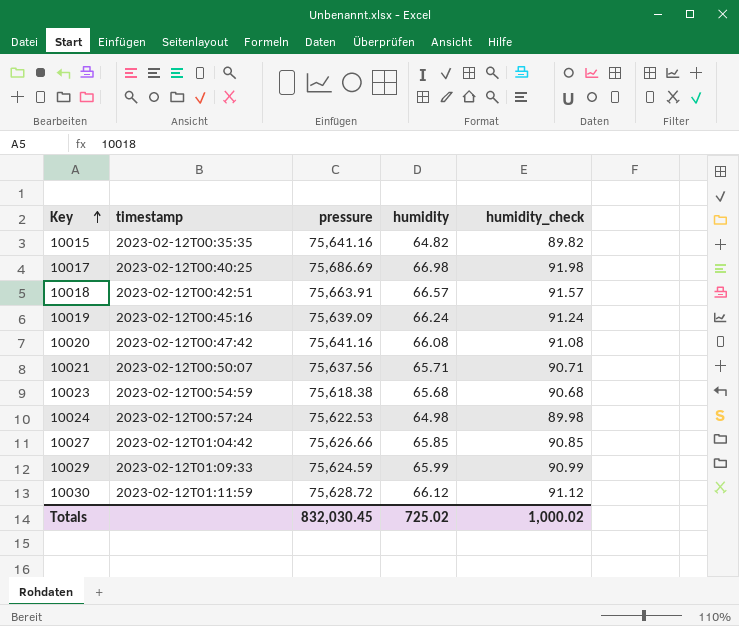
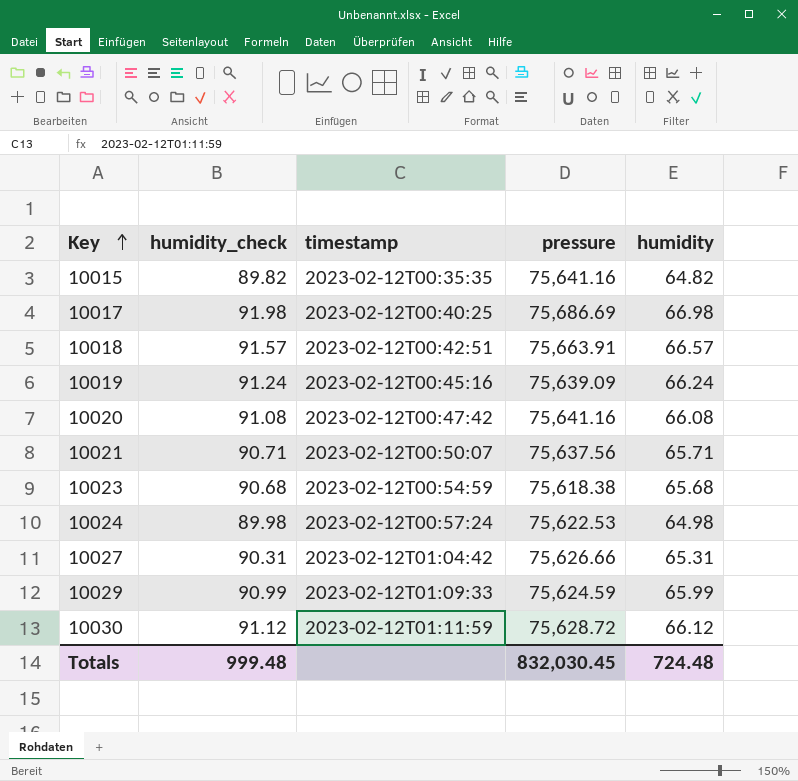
column humidity_check | position: 5 -> 2
10027 | humidity_check: 90.85 -> 90.31
10027 | humidity: 65.85 -> 65.31
Totals | humidity_check: 1,000.02 -> 999.48
Totals | humidity: 725.02 -> 724.48

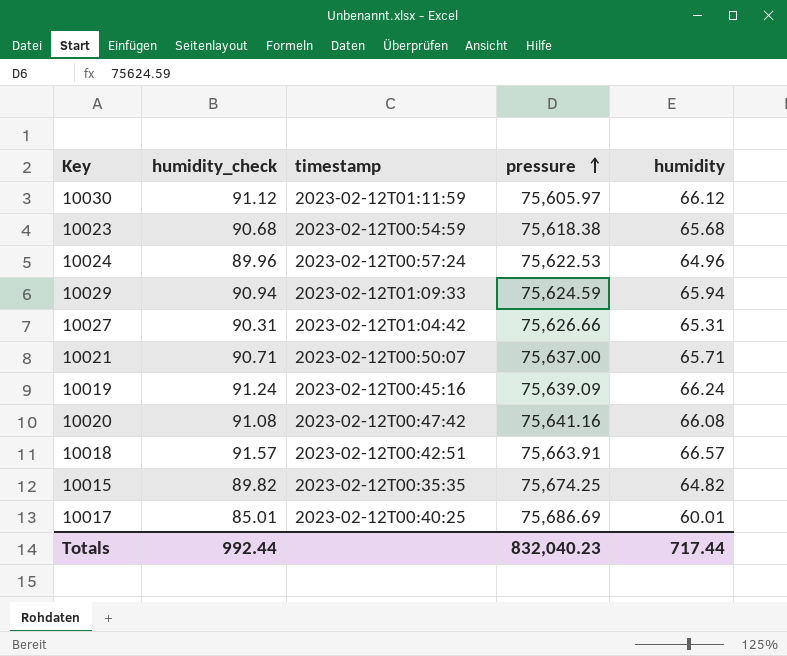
row order: Key ascending -> pressure ascending
10030 | pressure: 75,628.72 -> 75,605.97
10024 | humidity_check: 89.98 -> 89.96
10024 | humidity: 64.98 -> 64.96
10029 | humidity_check: 90.99 -> 90.94
10029 | humidity: 65.99 -> 65.94
10021 | pressure: 75,637.56 -> 75,637.00
10015 | pressure: 75,641.16 -> 75,674.25
10017 | humidity_check: 91.98 -> 85.01
10017 | humidity: 66.98 -> 60.01
Totals | humidity_check: 999.48 -> 992.44
Totals | pressure: 832,030.45 -> 832,040.23
Totals | humidity: 724.48 -> 717.44

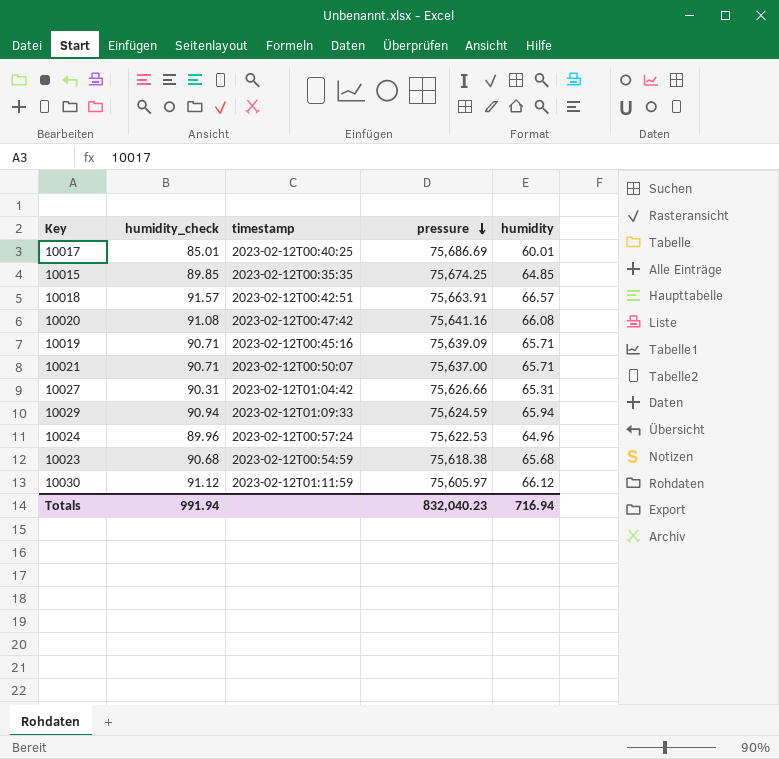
row order: pressure ascending -> pressure descending
10015 | humidity_check: 89.82 -> 89.85
10015 | humidity: 64.82 -> 64.85
10019 | humidity_check: 91.24 -> 90.71
10019 | humidity: 66.24 -> 65.71
Totals | humidity_check: 992.44 -> 991.94
Totals | humidity: 717.44 -> 716.94

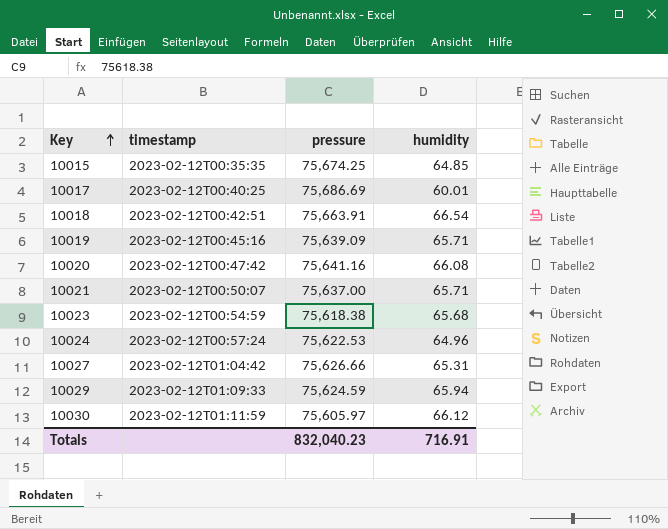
row order: pressure descending -> Key ascending
column humidity_check | formula: [humidity] + 25 -> none
10018 | humidity: 66.57 -> 66.54
Totals | humidity: 716.94 -> 716.91

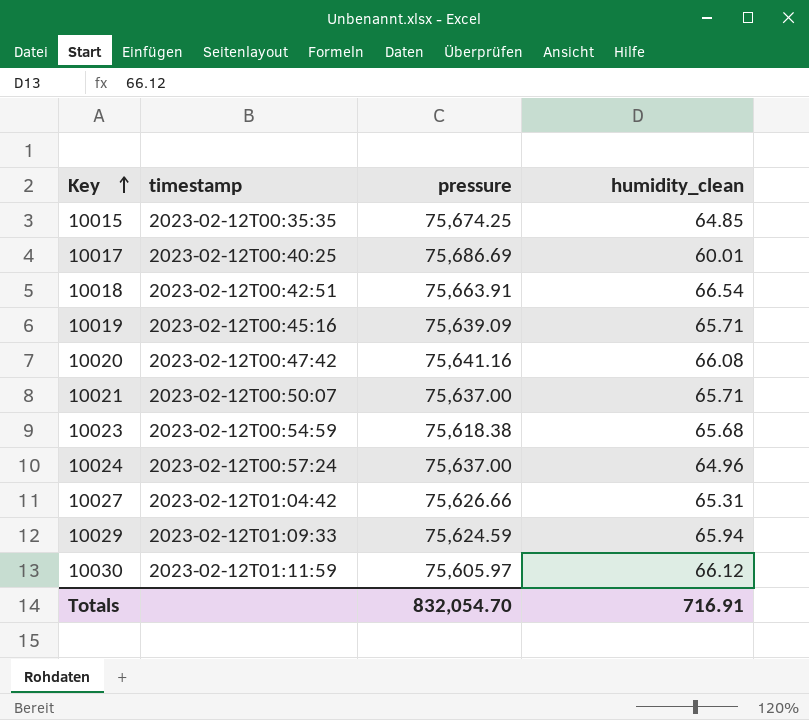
column name: humidity -> humidity_clean
10024 | pressure: 75,622.53 -> 75,637.00
Totals | pressure: 832,040.23 -> 832,054.70

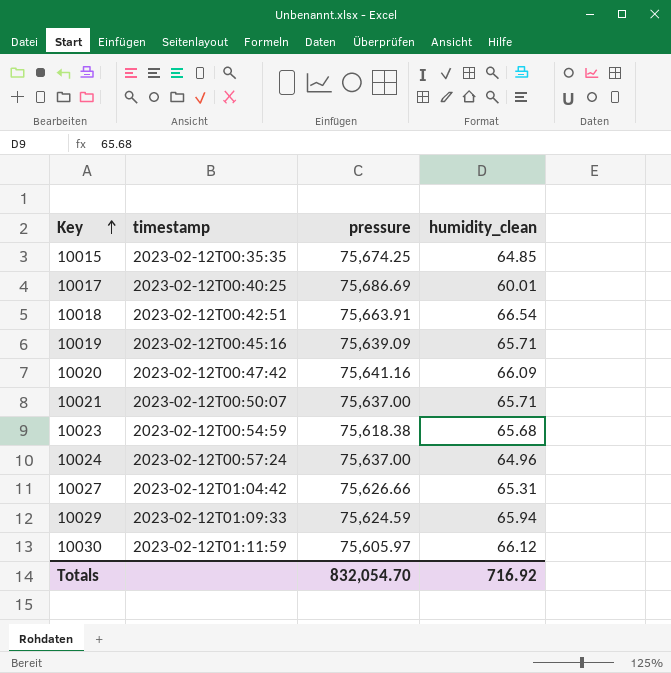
10020 | humidity_clean: 66.08 -> 66.09
Totals | humidity_clean: 716.91 -> 716.92

